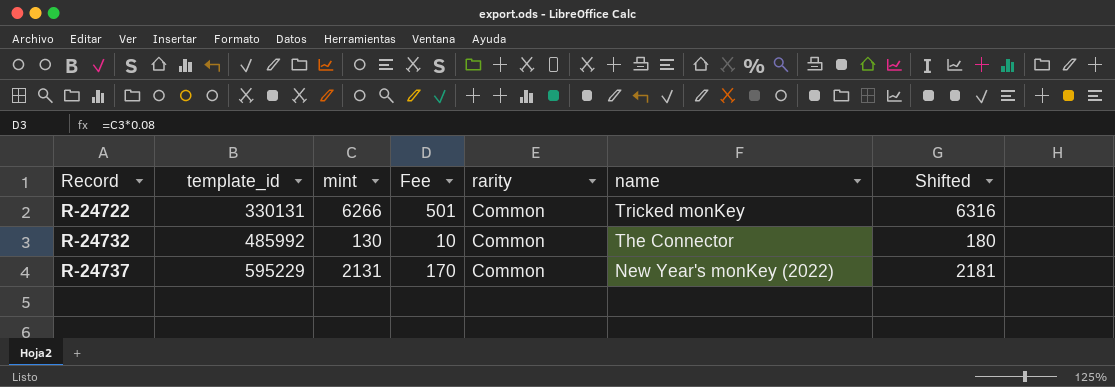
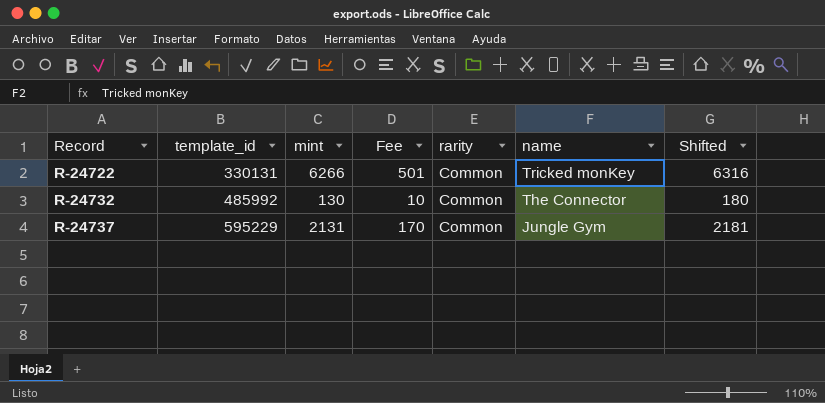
R-24737 | name: New Year's monKey (2022) -> Jungle Gym

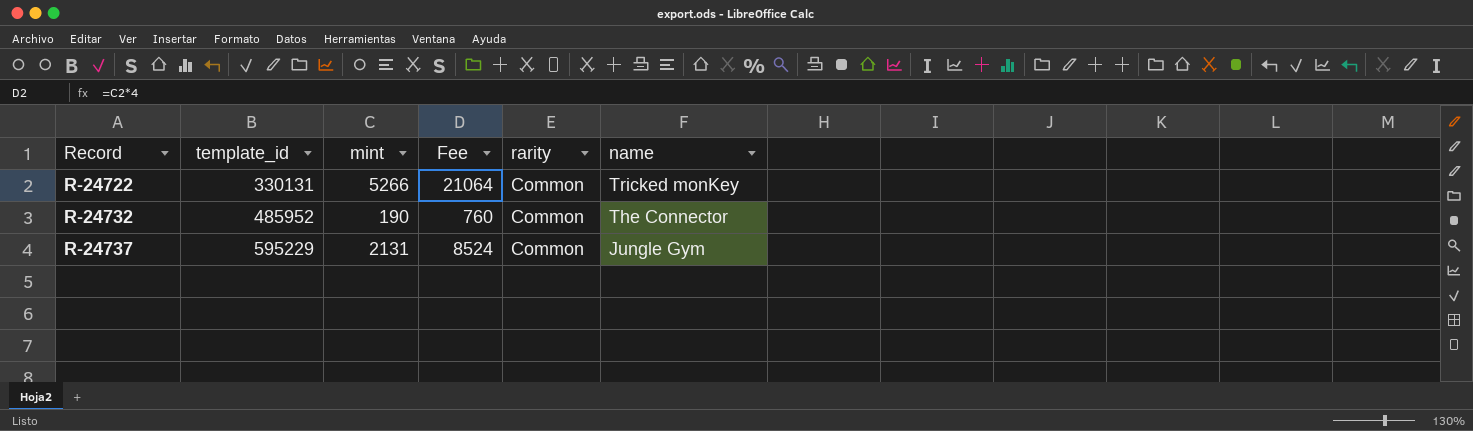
column Shifted | formula: [mint] + 50 -> none
column Fee | formula: [mint] * 0.08 -> [mint] * 4
R-24722 | mint: 6266 -> 5266
R-24732 | template_id: 485992 -> 485952
R-24732 | mint: 130 -> 190

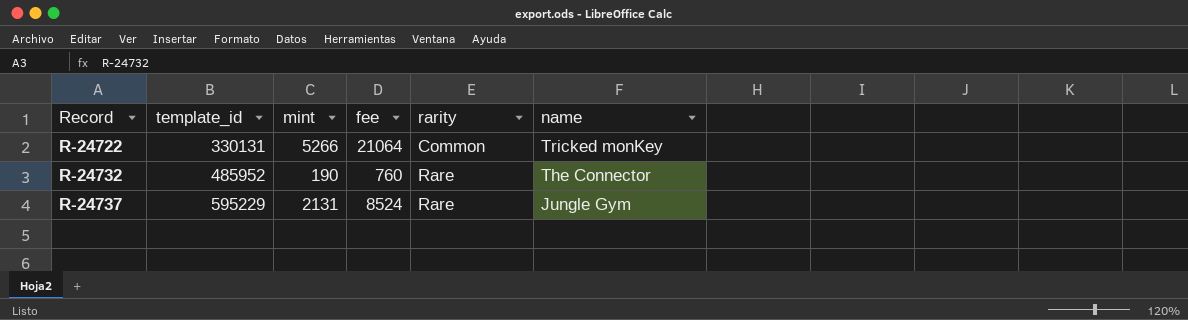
column name: Fee -> fee
R-24732 | rarity: Common -> Rare
R-24737 | rarity: Common -> Rare

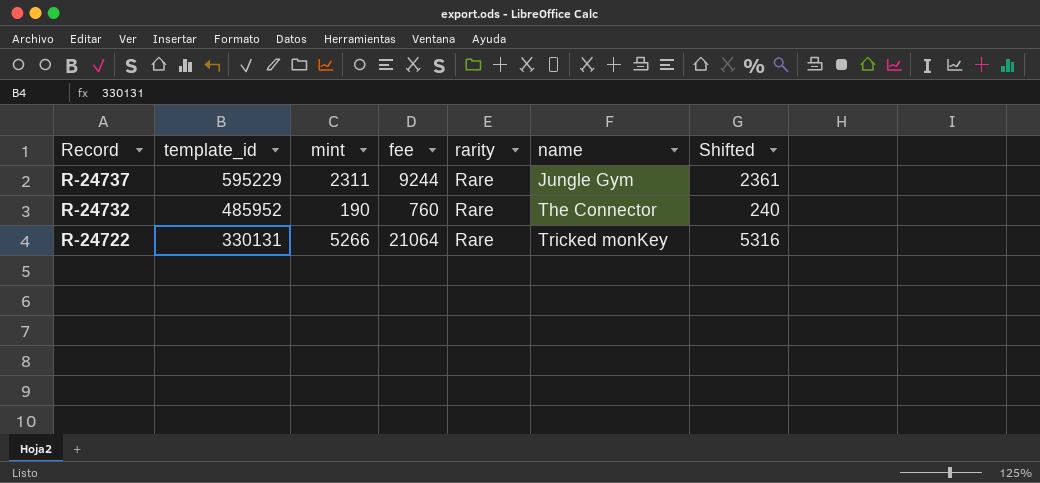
row order: Record ascending -> Record descending
column Shifted | formula: none -> [mint] + 50
R-24737 | mint: 2131 -> 2311
R-24737 | fee: 8524 -> 9244
R-24722 | rarity: Common -> Rare

